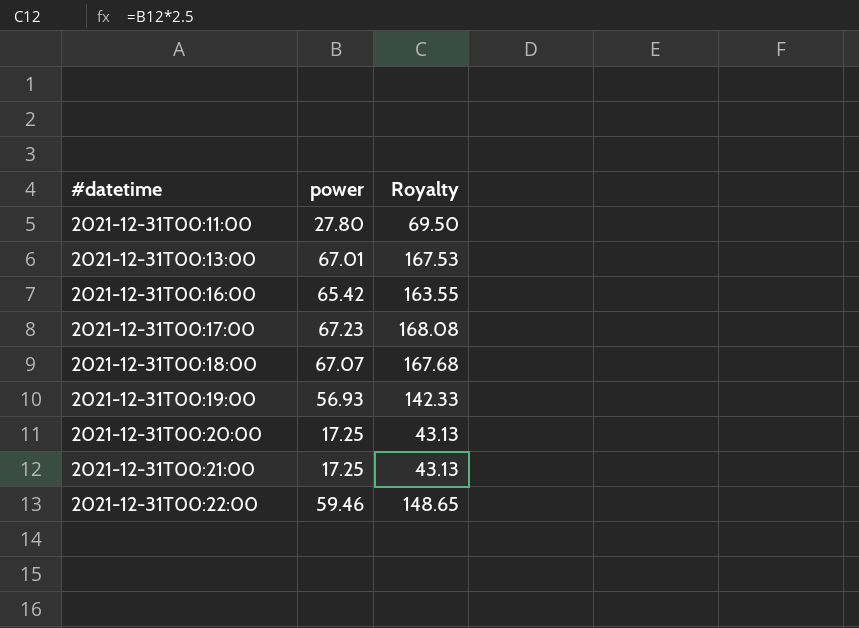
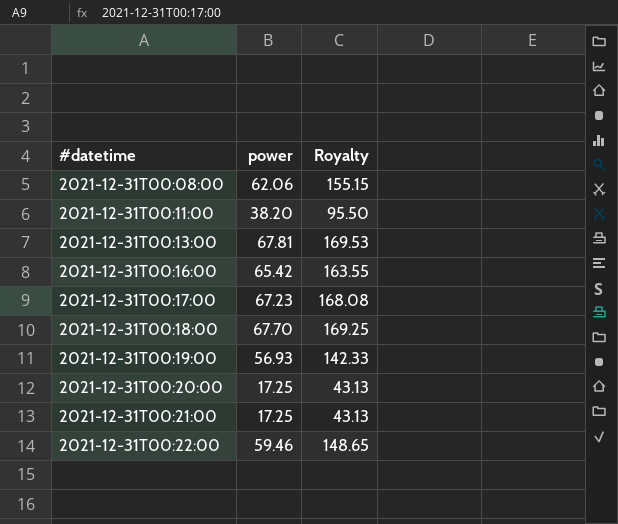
row 2021-12-31T00:08:00: none -> 62.06 | 155.15
2021-12-31T00:11:00 | power: 27.80 -> 38.20
2021-12-31T00:11:00 | Royalty: 69.50 -> 95.50
2021-12-31T00:13:00 | power: 67.01 -> 67.81
2021-12-31T00:13:00 | Royalty: 167.53 -> 169.53
2021-12-31T00:18:00 | power: 67.07 -> 67.70
2021-12-31T00:18:00 | Royalty: 167.68 -> 169.25

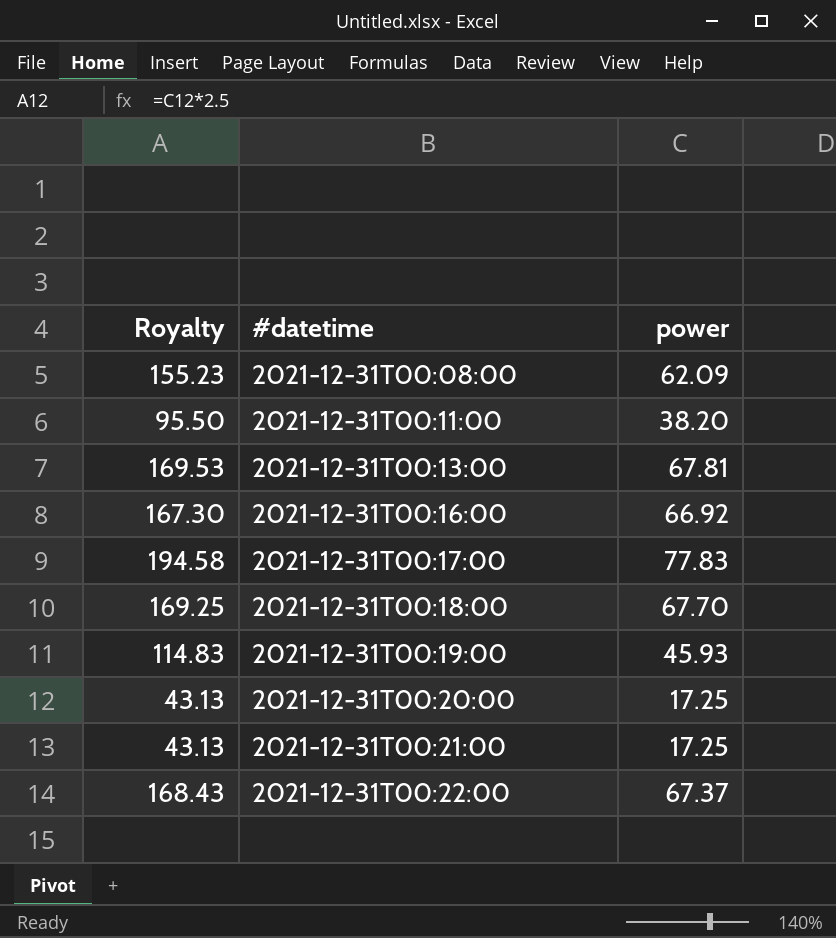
column Royalty | position: 3 -> 1
2021-12-31T00:08:00 | Royalty: 155.15 -> 155.23
2021-12-31T00:08:00 | power: 62.06 -> 62.09
2021-12-31T00:16:00 | Royalty: 163.55 -> 167.30
2021-12-31T00:16:00 | power: 65.42 -> 66.92
2021-12-31T00:17:00 | Royalty: 168.08 -> 194.58
2021-12-31T00:17:00 | power: 67.23 -> 77.83
2021-12-31T00:19:00 | Royalty: 142.33 -> 114.83
2021-12-31T00:19:00 | power: 56.93 -> 45.93
2021-12-31T00:22:00 | Royalty: 148.65 -> 168.43
2021-12-31T00:22:00 | power: 59.46 -> 67.37

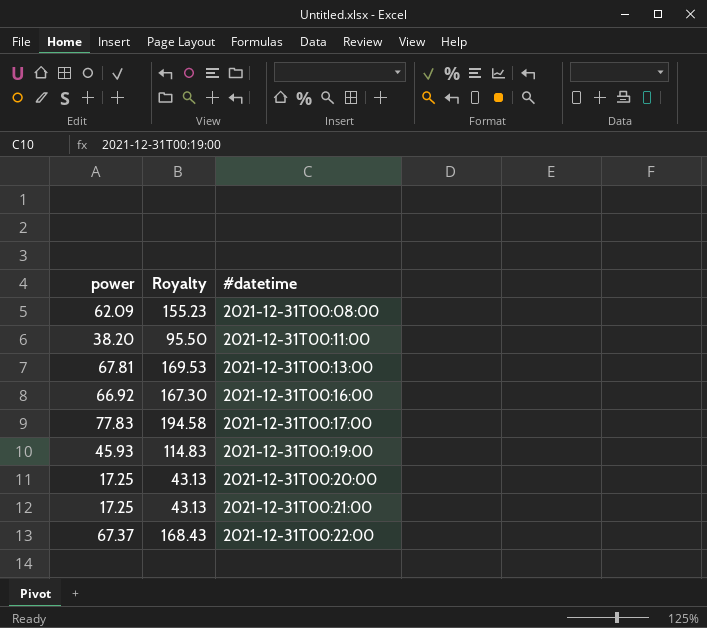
column power | position: 3 -> 1
row 2021-12-31T00:18:00: 169.25 | 67.70 -> none

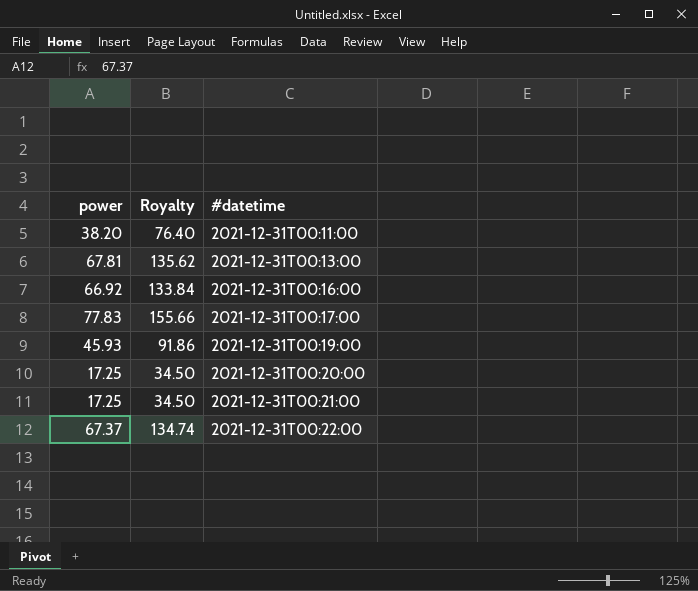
column Royalty | formula: [power] * 2.5 -> [power] * 2
row 2021-12-31T00:08:00: 62.09 | 155.23 -> none

